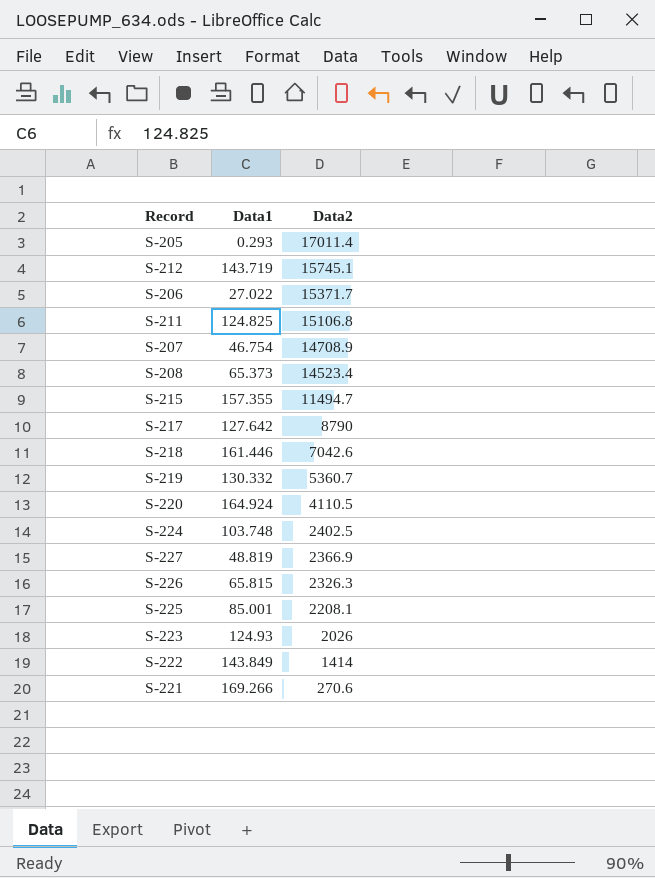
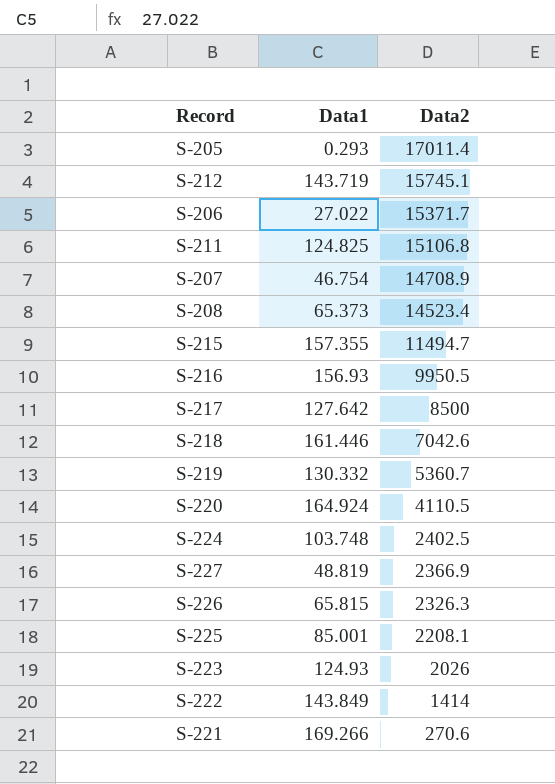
row S-216: none -> 156.93 | 9950.5
S-217 | Data2: 8790 -> 8500

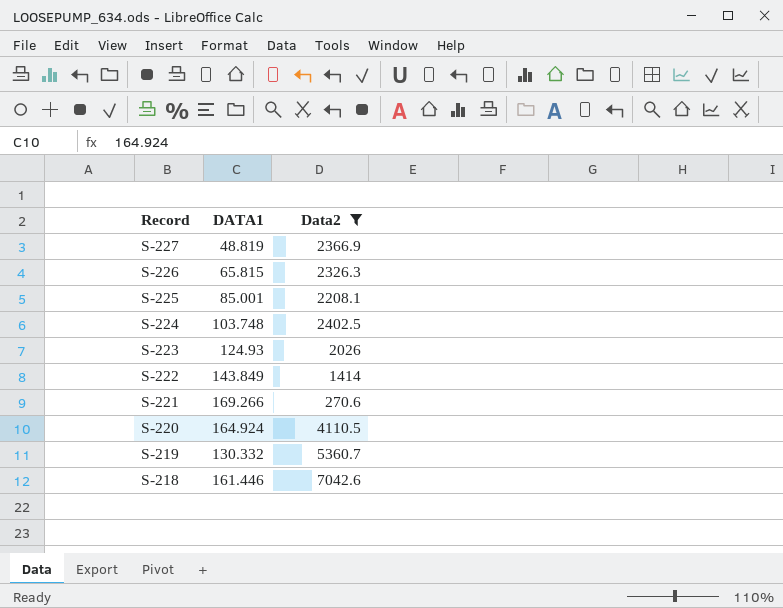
filter: none -> Data2 <= 7042.6
row order: Data2 descending -> Record descending
column name: Data1 -> DATA1

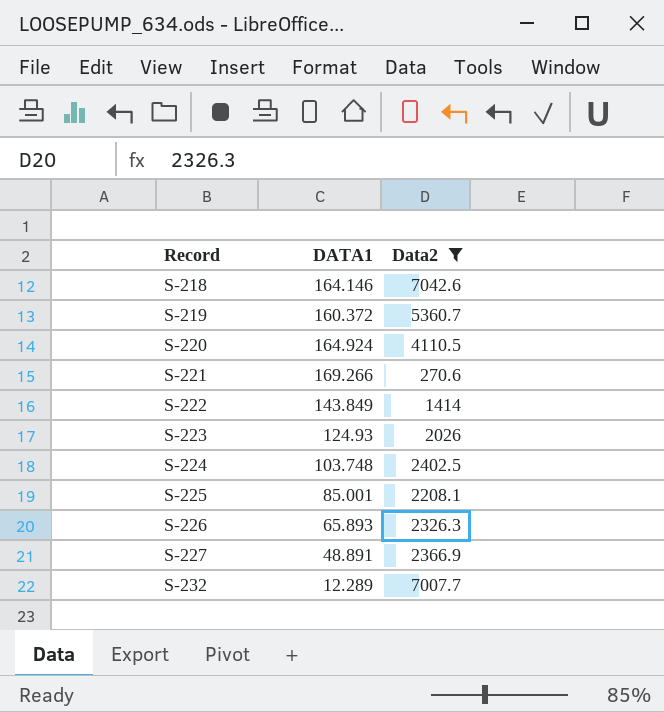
row order: Record descending -> Record ascending
S-218 | DATA1: 161.446 -> 164.146
S-219 | DATA1: 130.332 -> 160.372
S-226 | DATA1: 65.815 -> 65.893
S-227 | DATA1: 48.819 -> 48.891
row S-232: none -> 12.289 | 7007.7

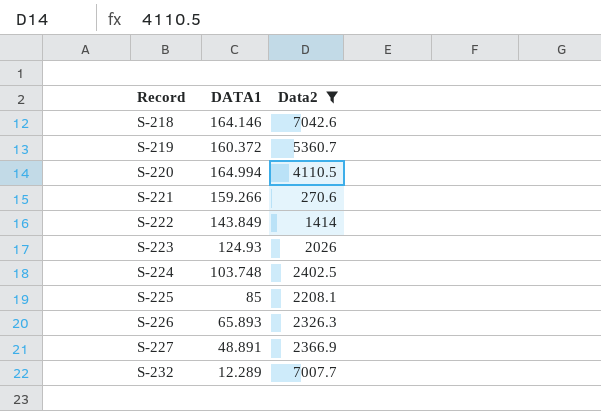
S-220 | DATA1: 164.924 -> 164.994
S-221 | DATA1: 169.266 -> 159.266
S-225 | DATA1: 85.001 -> 85

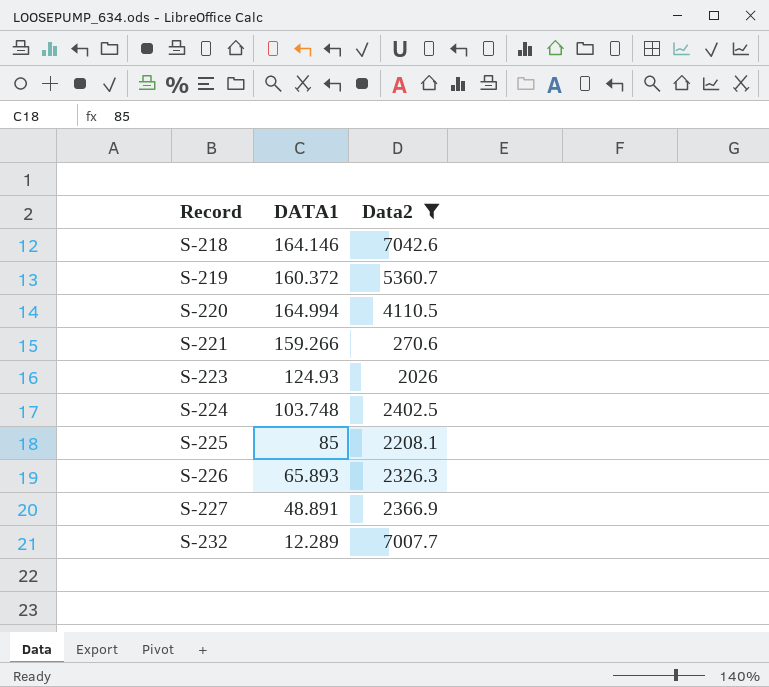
row S-222: 143.849 | 1414 -> none

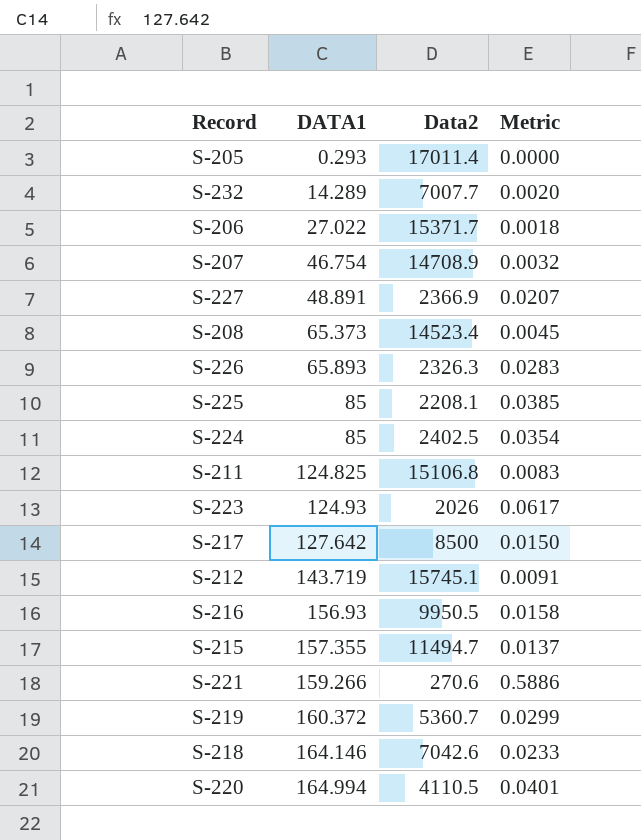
filter: Data2 <= 7042.6 -> none
row order: Record ascending -> DATA1 ascending
column Metric | formula: none -> [DATA1] / [Data2]
S-232 | DATA1: 12.289 -> 14.289
S-224 | DATA1: 103.748 -> 85

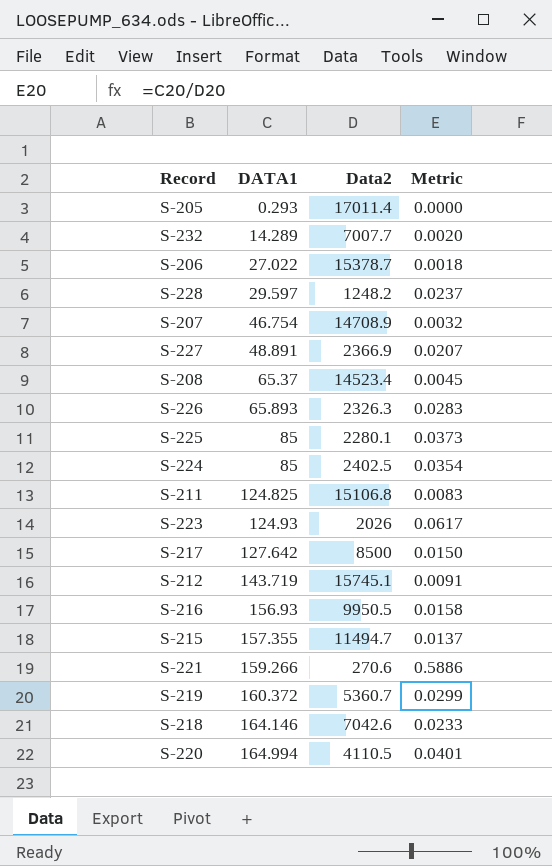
S-206 | Data2: 15371.7 -> 15378.7
row S-228: none -> 29.597 | 1248.2 | 0.0237
S-208 | DATA1: 65.373 -> 65.37
S-225 | Data2: 2208.1 -> 2280.1
S-225 | Metric: 0.0385 -> 0.0373

